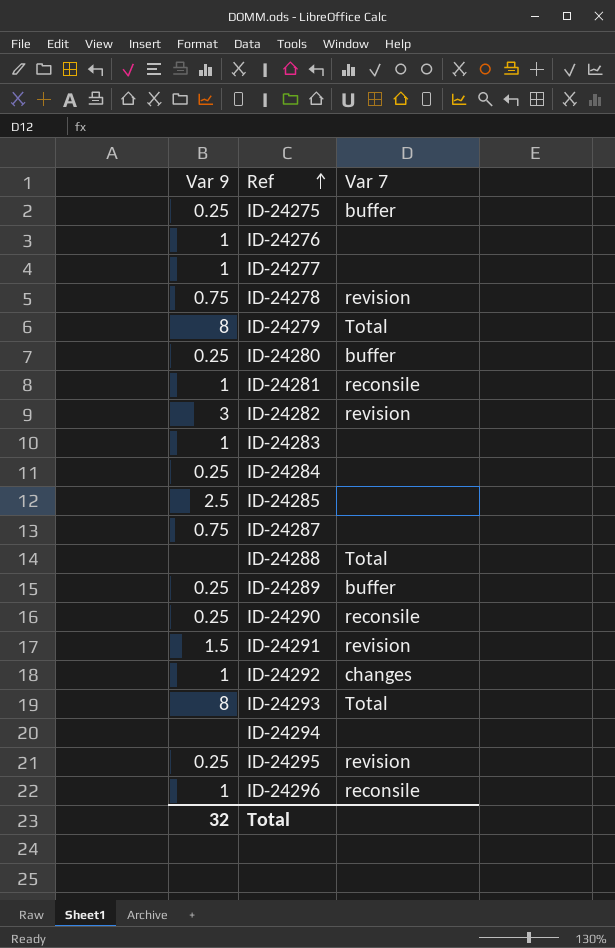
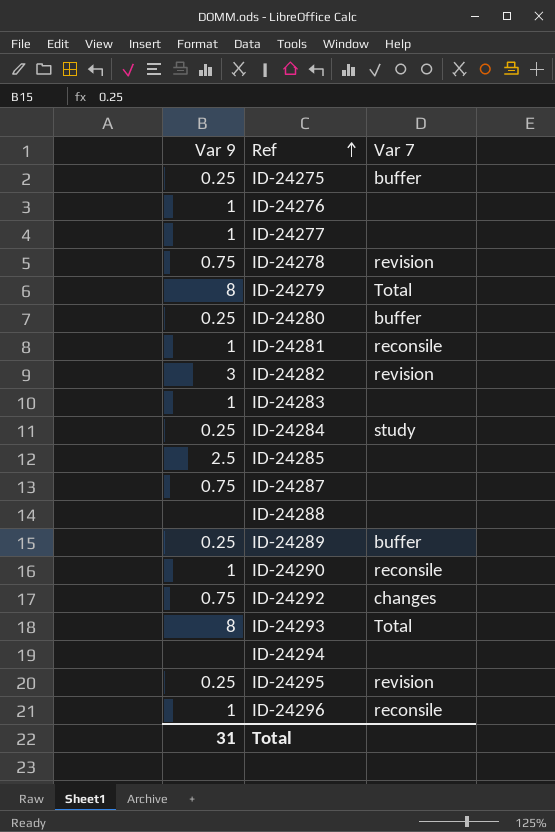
row ID-24291: 1.5 | revision -> none
ID-24284 | Var 7: none -> study
ID-24288 | Var 7: Total -> none
ID-24290 | Var 9: 0.25 -> 1
ID-24292 | Var 9: 1 -> 0.75
Total | Var 9: 32 -> 31

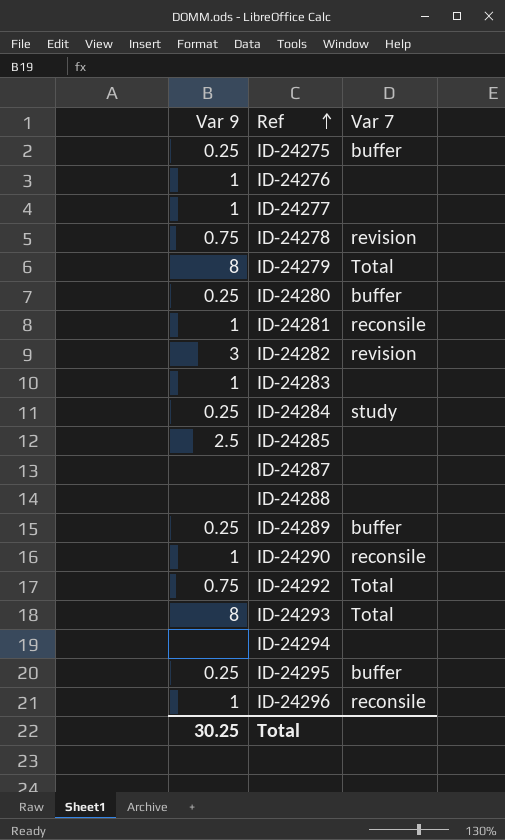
ID-24287 | Var 9: 0.75 -> none
ID-24292 | Var 7: changes -> Total
ID-24295 | Var 7: revision -> buffer
Total | Var 9: 31 -> 30.25

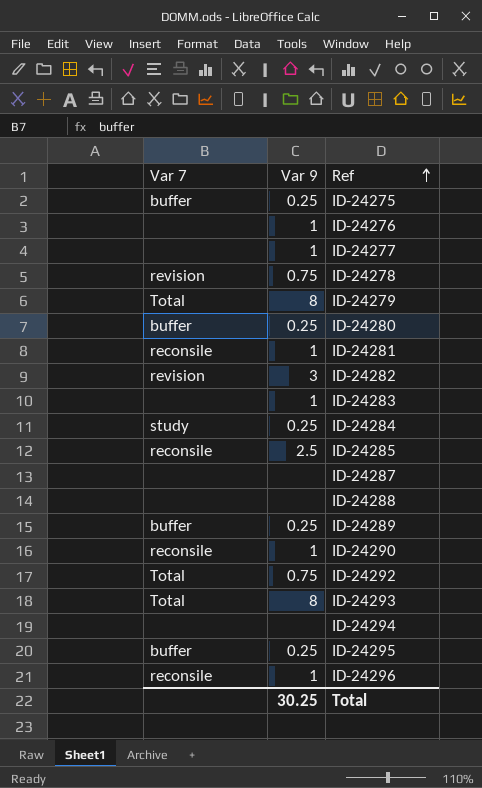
column Var 7 | position: 3 -> 1
ID-24285 | Var 7: none -> reconsile

